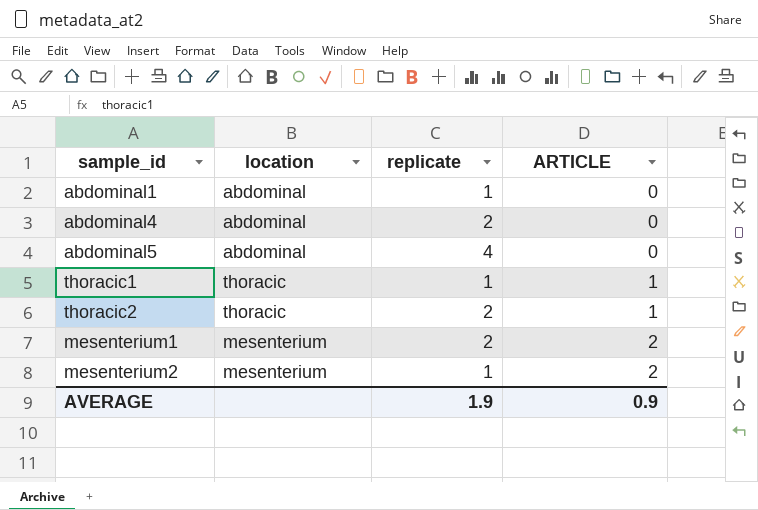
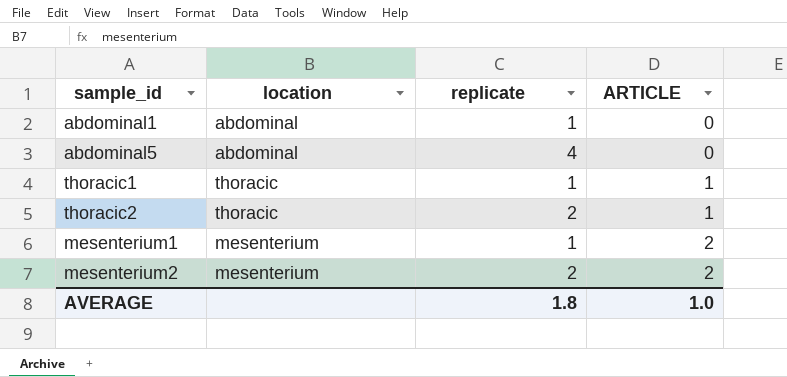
row abdominal4: abdominal | 2 | 0 -> none
mesenterium1 | replicate: 2 -> 1
mesenterium2 | replicate: 1 -> 2
AVERAGE | replicate: 1.9 -> 1.8
AVERAGE | ARTICLE: 0.9 -> 1.0

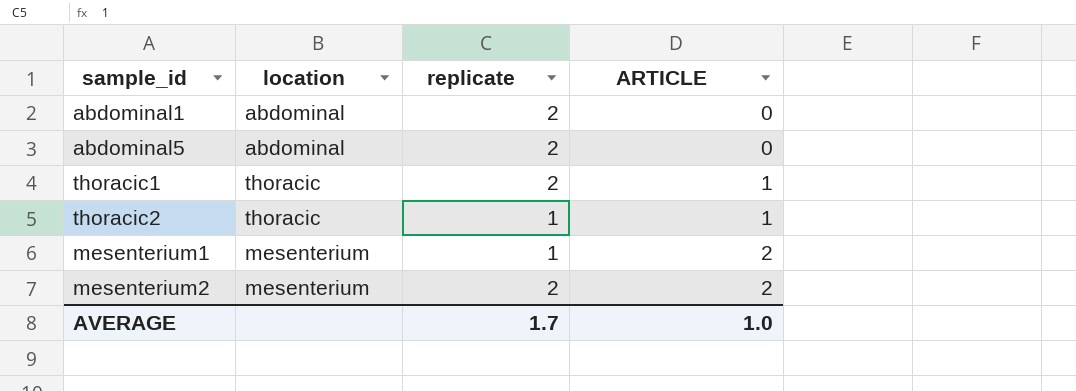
abdominal1 | replicate: 1 -> 2
abdominal5 | replicate: 4 -> 2
thoracic1 | replicate: 1 -> 2
thoracic2 | replicate: 2 -> 1
AVERAGE | replicate: 1.8 -> 1.7

